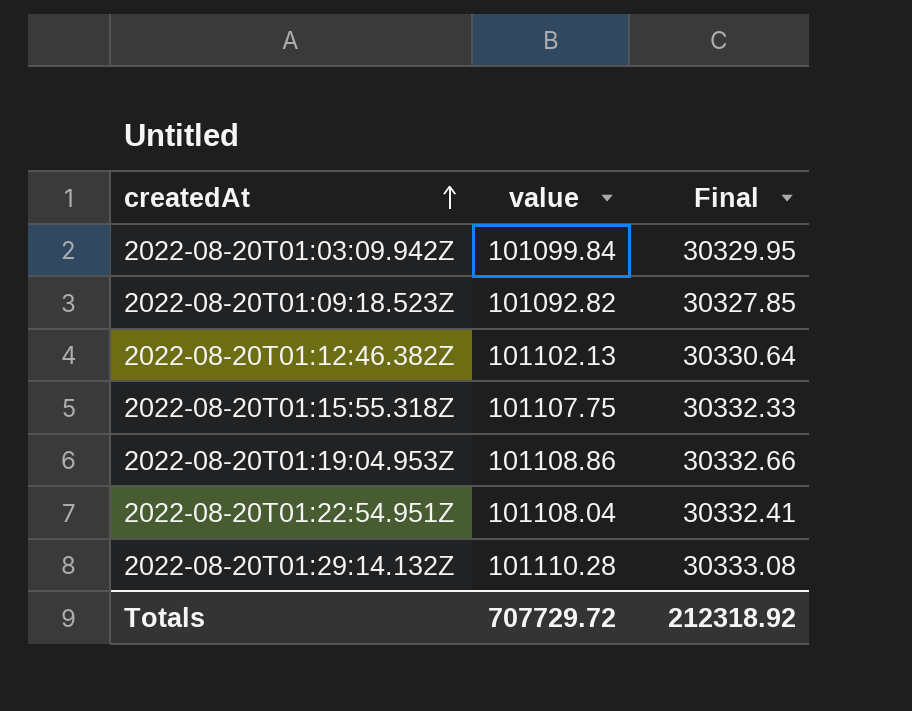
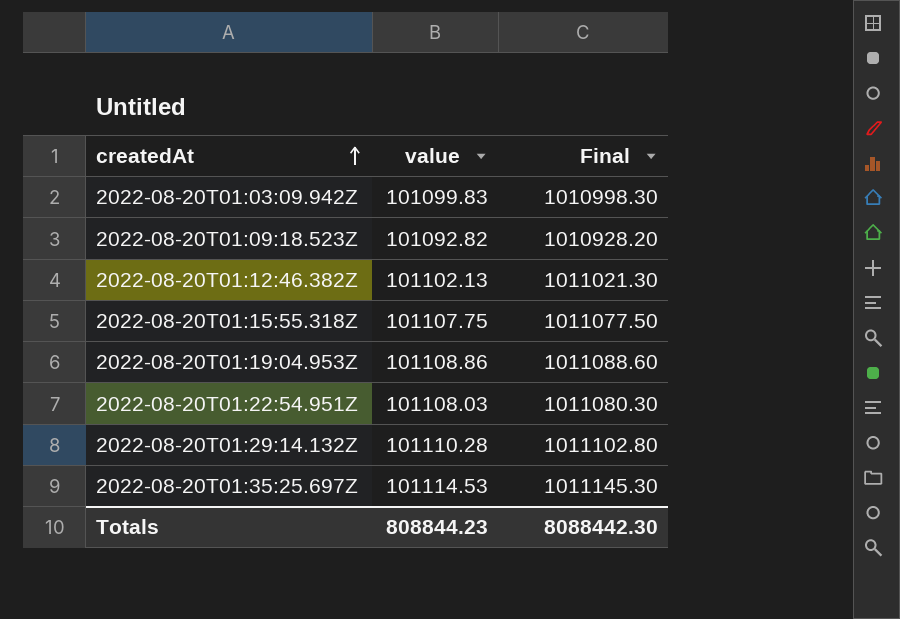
column Final | formula: [value] * 0.3 -> [value] * 10
2022-08-20T01:03:09.942Z | value: 101099.84 -> 101099.83
2022-08-20T01:22:54.951Z | value: 101108.04 -> 101108.03
row 2022-08-20T01:35:25.697Z: none -> 101114.53 | 1011145.30
Totals | value: 707729.72 -> 808844.23
Totals | Final: 212318.92 -> 8088442.30

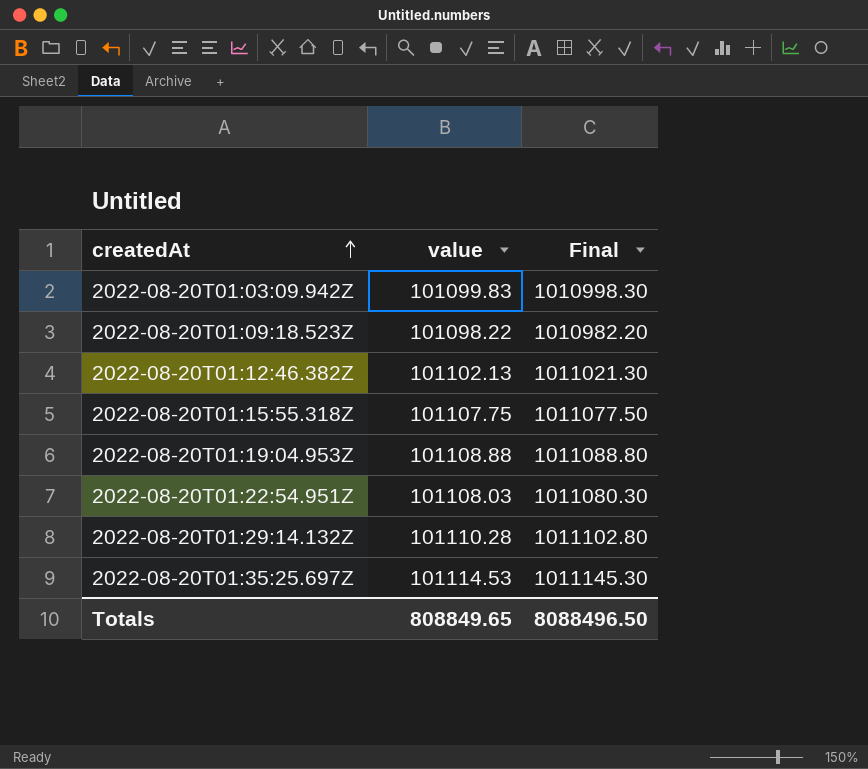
2022-08-20T01:09:18.523Z | value: 101092.82 -> 101098.22
2022-08-20T01:09:18.523Z | Final: 1010928.20 -> 1010982.20
2022-08-20T01:19:04.953Z | value: 101108.86 -> 101108.88
2022-08-20T01:19:04.953Z | Final: 1011088.60 -> 1011088.80
Totals | value: 808844.23 -> 808849.65
Totals | Final: 8088442.30 -> 8088496.50

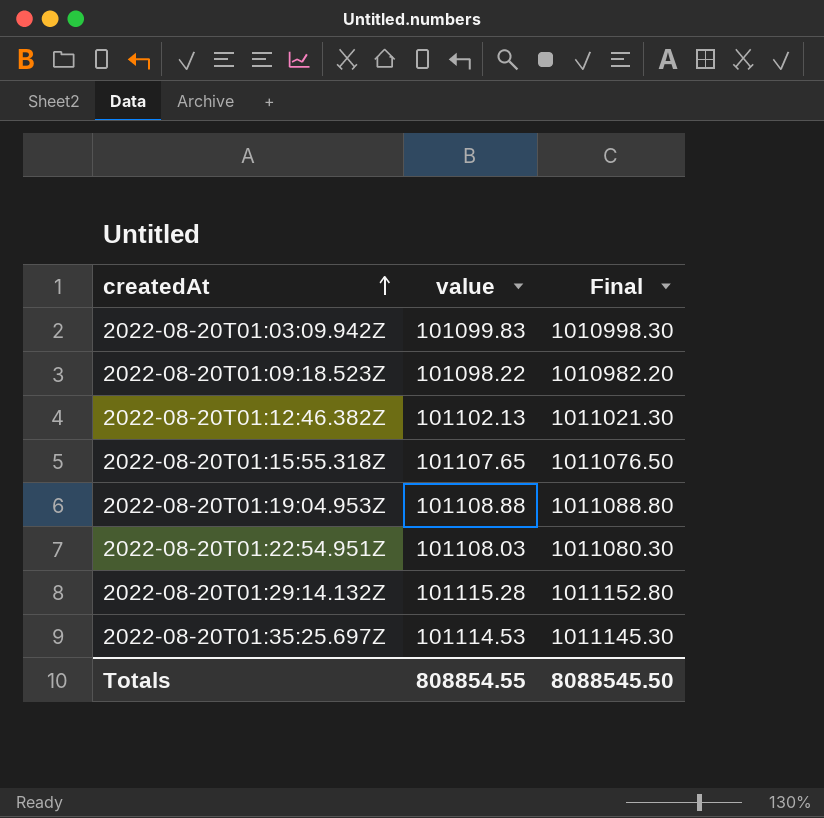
2022-08-20T01:15:55.318Z | value: 101107.75 -> 101107.65
2022-08-20T01:15:55.318Z | Final: 1011077.50 -> 1011076.50
2022-08-20T01:29:14.132Z | value: 101110.28 -> 101115.28
2022-08-20T01:29:14.132Z | Final: 1011102.80 -> 1011152.80
Totals | value: 808849.65 -> 808854.55
Totals | Final: 8088496.50 -> 8088545.50

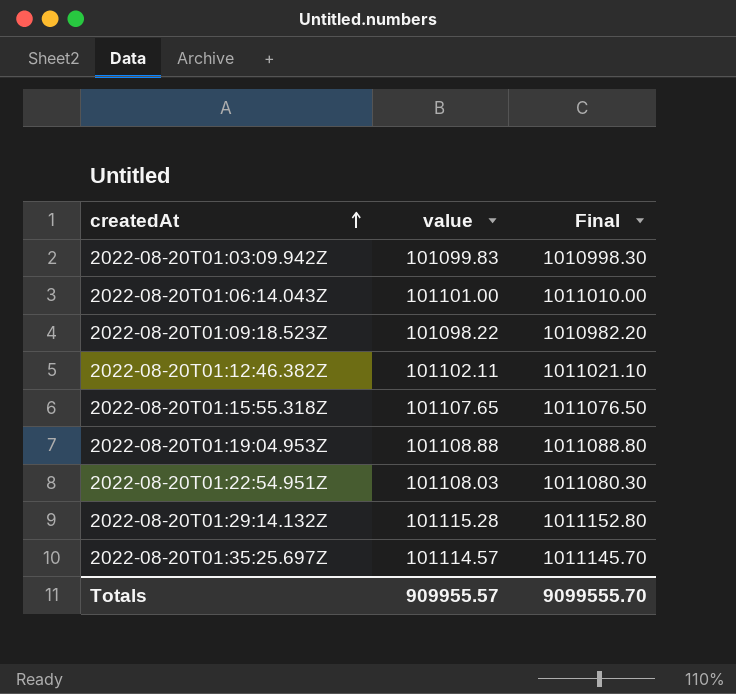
row 2022-08-20T01:06:14.043Z: none -> 101101.00 | 1011010.00
2022-08-20T01:12:46.382Z | value: 101102.13 -> 101102.11
2022-08-20T01:12:46.382Z | Final: 1011021.30 -> 1011021.10
2022-08-20T01:35:25.697Z | value: 101114.53 -> 101114.57
2022-08-20T01:35:25.697Z | Final: 1011145.30 -> 1011145.70
Totals | value: 808854.55 -> 909955.57
Totals | Final: 8088545.50 -> 9099555.70

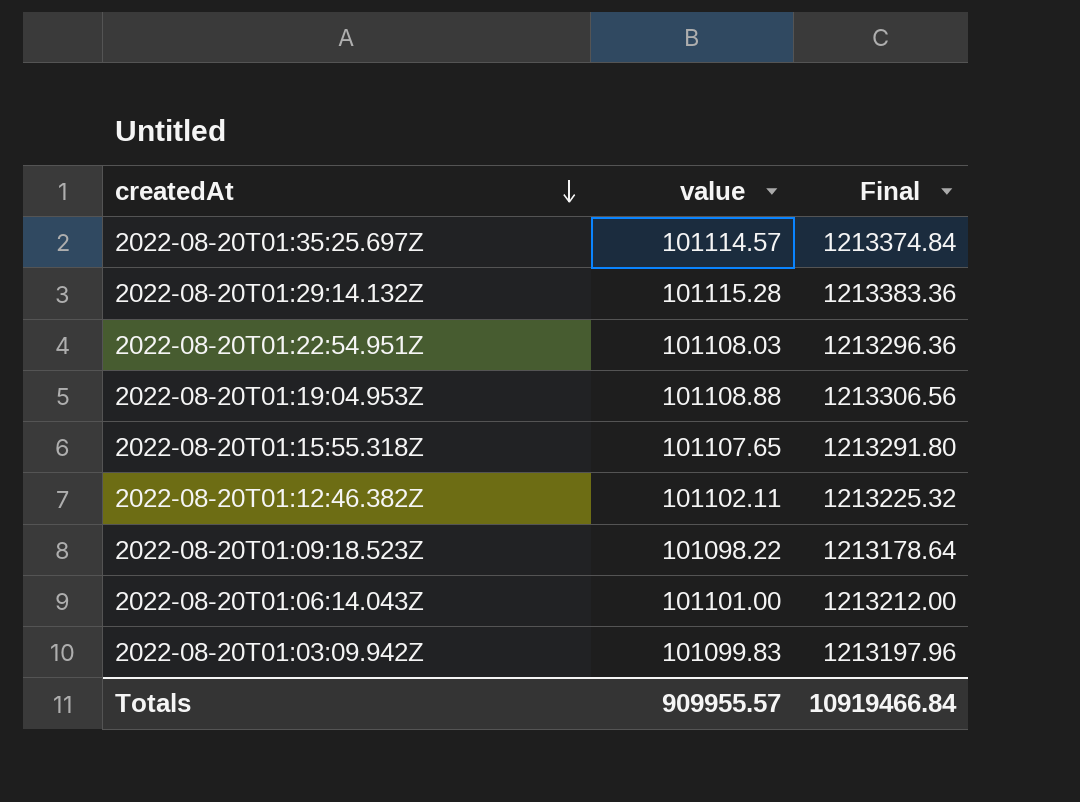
row order: createdAt ascending -> createdAt descending
column Final | formula: [value] * 10 -> [value] * 12
Totals | Final: 9099555.70 -> 10919466.84

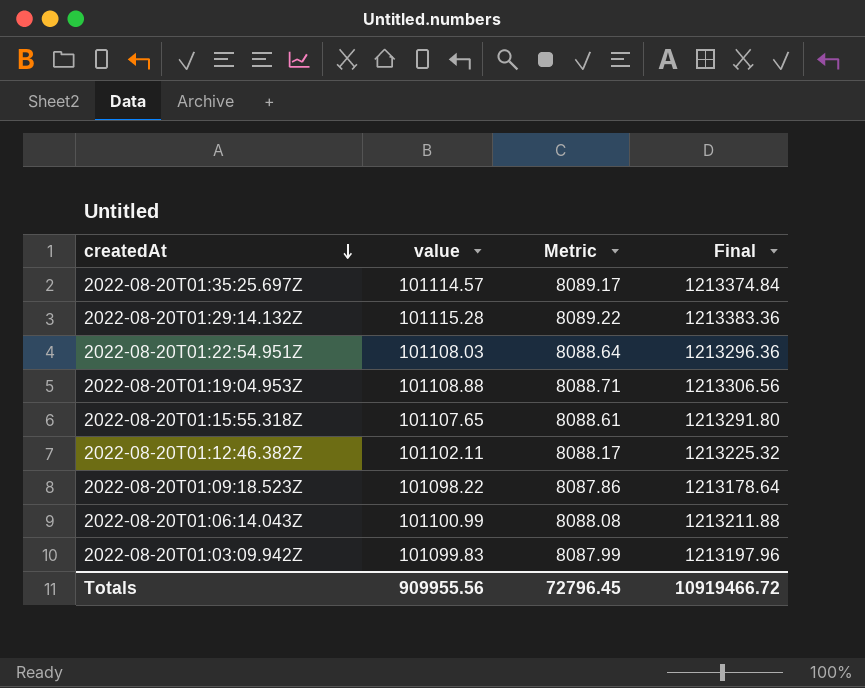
column Metric | formula: none -> [value] * 0.08
2022-08-20T01:06:14.043Z | value: 101101.00 -> 101100.99
2022-08-20T01:06:14.043Z | Final: 1213212.00 -> 1213211.88
Totals | value: 909955.57 -> 909955.56
Totals | Final: 10919466.84 -> 10919466.72

